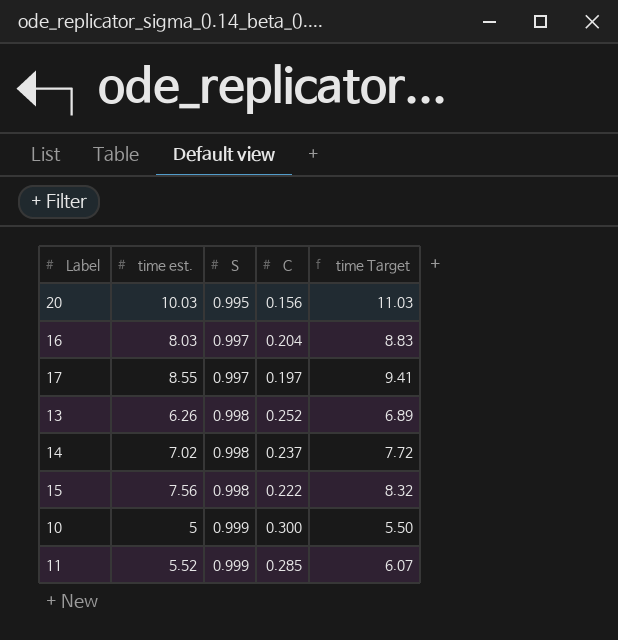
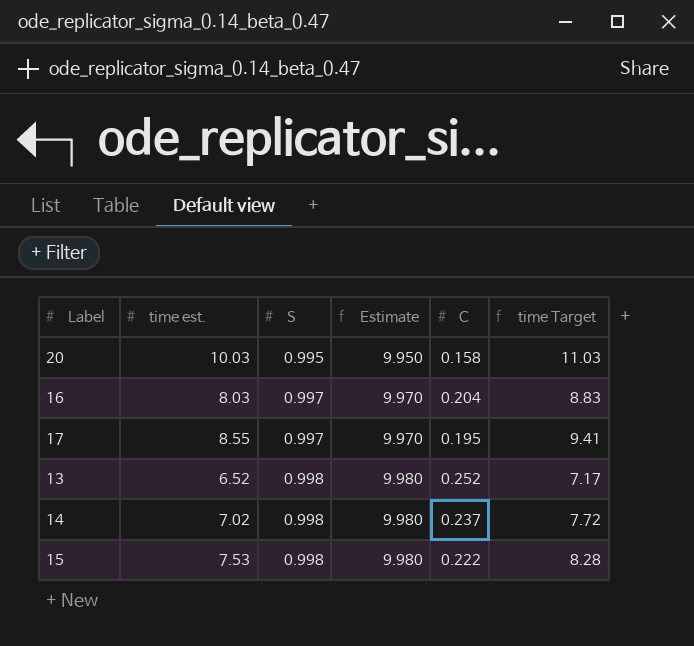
column Estimate | formula: none -> [S] * 10
row 10: 5 | 0.999 | 0.300 | 5.50 -> none
row 11: 5.52 | 0.999 | 0.285 | 6.07 -> none
20 | C: 0.156 -> 0.158
17 | C: 0.197 -> 0.195
13 | time est.: 6.26 -> 6.52
13 | time Target: 6.89 -> 7.17
15 | time est.: 7.56 -> 7.53
15 | time Target: 8.32 -> 8.28

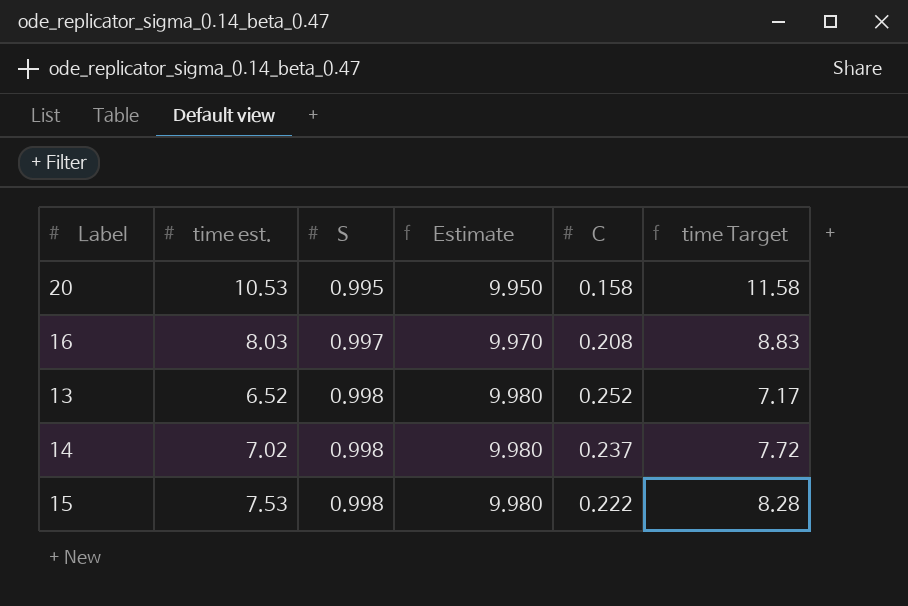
row 17: 8.55 | 0.997 | 9.970 | 0.195 | 9.41 -> none
20 | time est.: 10.03 -> 10.53
20 | time Target: 11.03 -> 11.58
16 | C: 0.204 -> 0.208

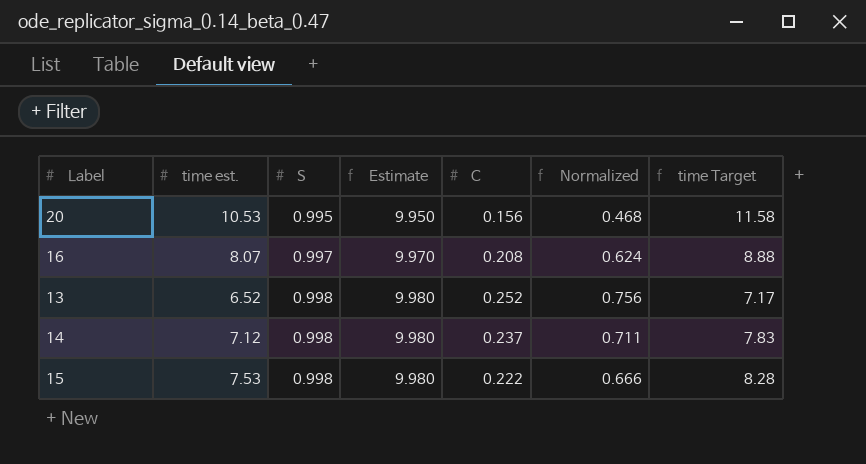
column Normalized | formula: none -> [C] * 3
20 | C: 0.158 -> 0.156
16 | time est.: 8.03 -> 8.07
16 | time Target: 8.83 -> 8.88
14 | time est.: 7.02 -> 7.12
14 | time Target: 7.72 -> 7.83

